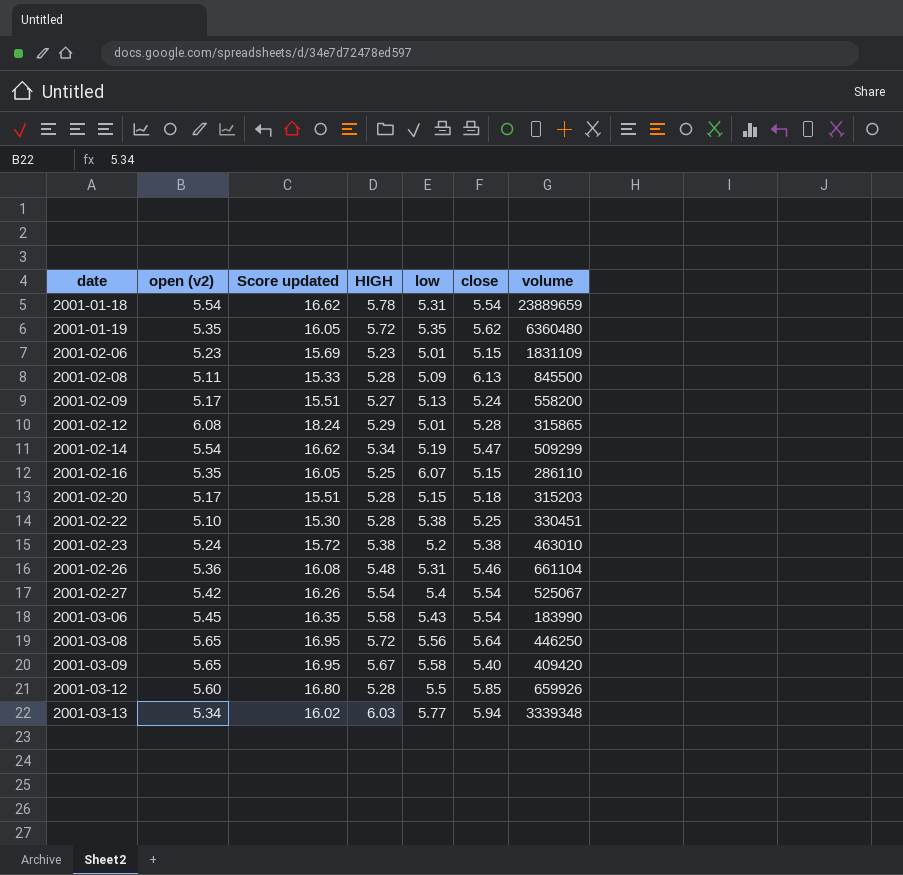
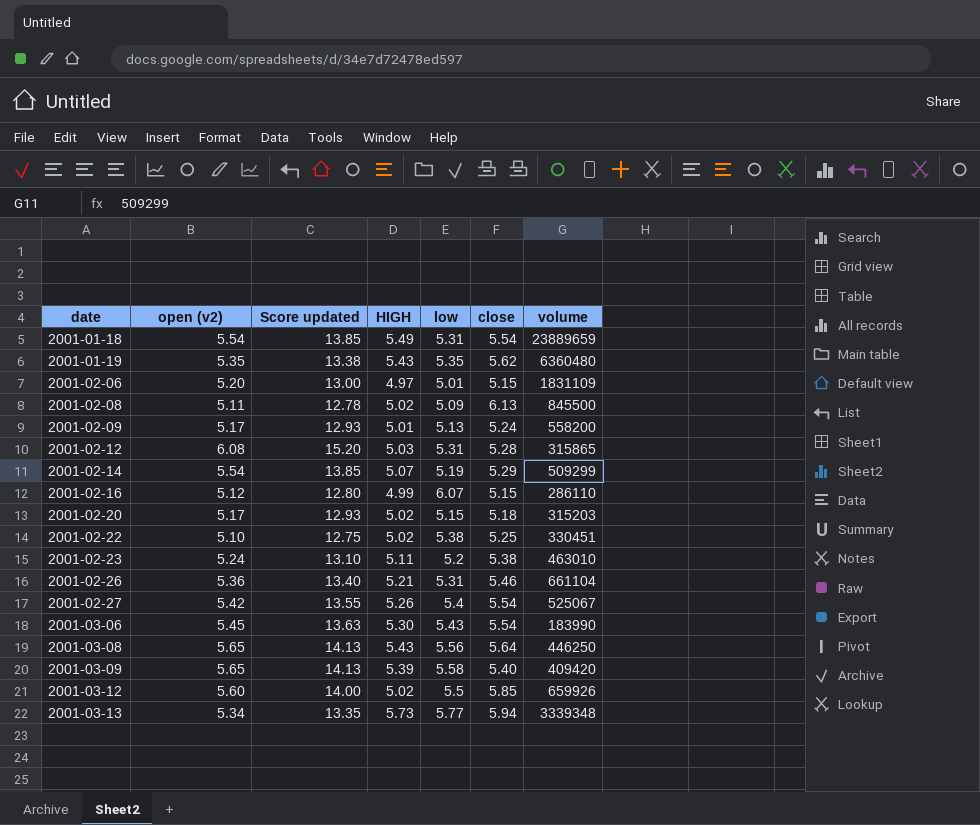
column Score updated | formula: [open (v2)] * 3 -> [open (v2)] * 2.5
2001-01-18 | HIGH: 5.78 -> 5.49
2001-01-19 | HIGH: 5.72 -> 5.43
2001-02-06 | open (v2): 5.23 -> 5.20
2001-02-06 | HIGH: 5.23 -> 4.97
2001-02-08 | HIGH: 5.28 -> 5.02
2001-02-09 | HIGH: 5.27 -> 5.01
2001-02-12 | HIGH: 5.29 -> 5.03
2001-02-12 | low: 5.01 -> 5.31
2001-02-14 | HIGH: 5.34 -> 5.07
2001-02-14 | close: 5.47 -> 5.29
2001-02-16 | open (v2): 5.35 -> 5.12
2001-02-16 | HIGH: 5.25 -> 4.99
2001-02-20 | HIGH: 5.28 -> 5.02
2001-02-22 | HIGH: 5.28 -> 5.02
2001-02-23 | HIGH: 5.38 -> 5.11
2001-02-26 | HIGH: 5.48 -> 5.21
2001-02-27 | HIGH: 5.54 -> 5.26
2001-03-06 | HIGH: 5.58 -> 5.30
2001-03-08 | HIGH: 5.72 -> 5.43
2001-03-09 | HIGH: 5.67 -> 5.39
2001-03-12 | HIGH: 5.28 -> 5.02
2001-03-13 | HIGH: 6.03 -> 5.73

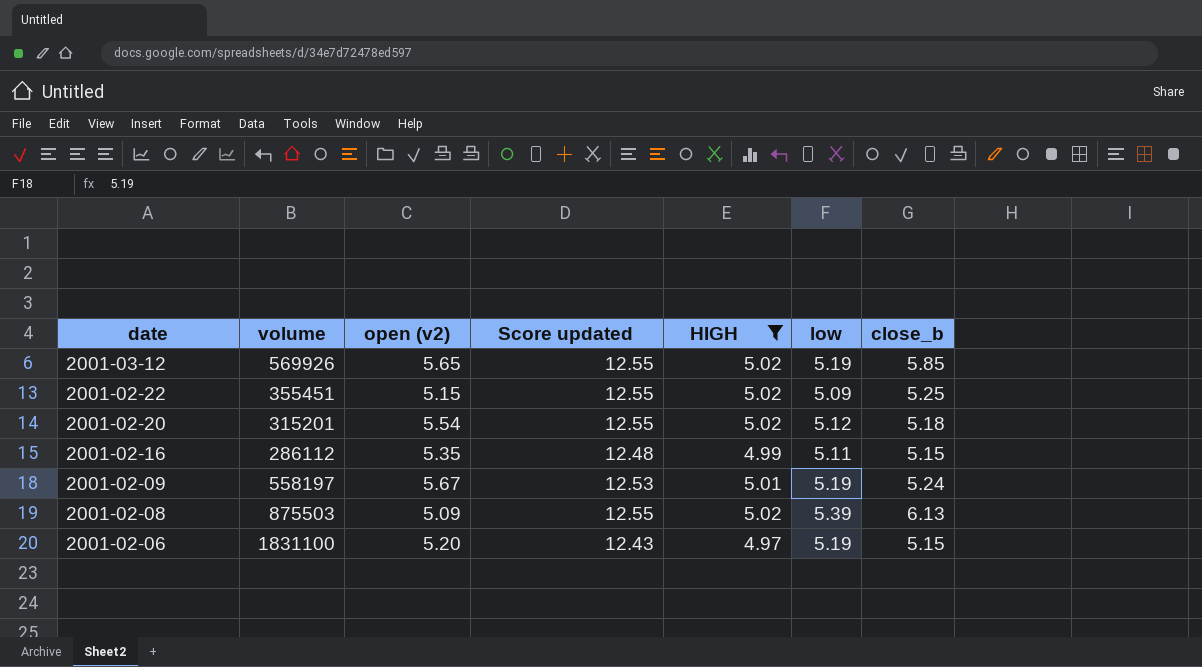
filter: none -> HIGH <= 5.02
row order: date ascending -> date descending
column volume | position: 7 -> 2
column Score updated | formula: [open (v2)] * 2.5 -> [HIGH] * 2.5
column name: close -> close_b
2001-03-12 | volume: 659926 -> 569926
2001-03-12 | open (v2): 5.60 -> 5.65
2001-03-12 | low: 5.5 -> 5.19
2001-02-22 | volume: 330451 -> 355451
2001-02-22 | open (v2): 5.10 -> 5.15
2001-02-22 | low: 5.38 -> 5.09
2001-02-20 | volume: 315203 -> 315201
2001-02-20 | open (v2): 5.17 -> 5.54
2001-02-20 | low: 5.15 -> 5.12
2001-02-16 | volume: 286110 -> 286112
2001-02-16 | open (v2): 5.12 -> 5.35
2001-02-16 | low: 6.07 -> 5.11
2001-02-09 | volume: 558200 -> 558197
2001-02-09 | open (v2): 5.17 -> 5.67
2001-02-09 | low: 5.13 -> 5.19
2001-02-08 | volume: 845500 -> 875503
2001-02-08 | open (v2): 5.11 -> 5.09
2001-02-08 | low: 5.09 -> 5.39
2001-02-06 | volume: 1831109 -> 1831100
2001-02-06 | low: 5.01 -> 5.19

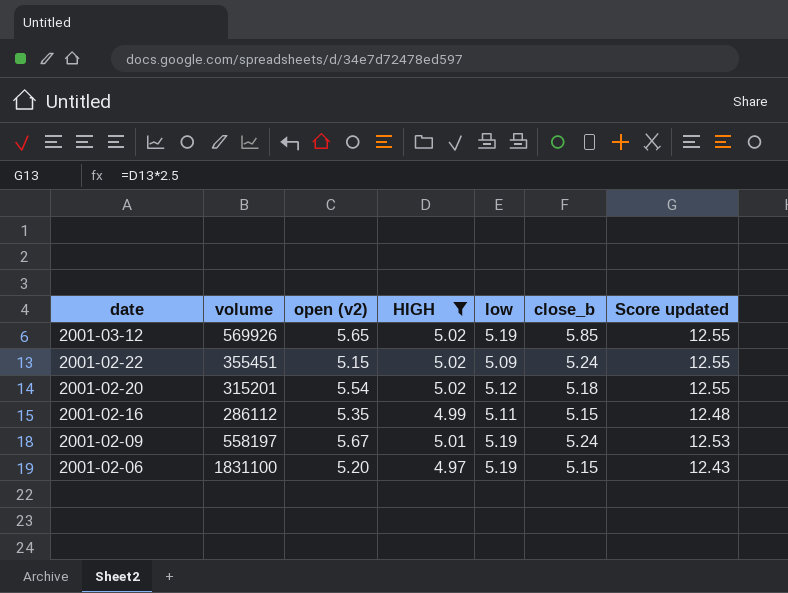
column Score updated | position: 4 -> 7
row 2001-02-08: 875503 | 5.09 | 12.55 | 5.02 | 5.39 | 6.13 -> none
2001-02-22 | close_b: 5.25 -> 5.24

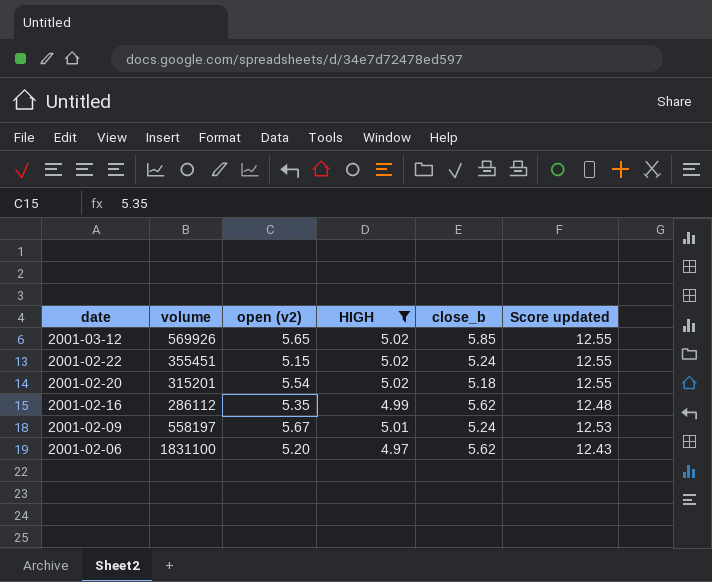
column low | position: 5 -> none
2001-02-16 | close_b: 5.15 -> 5.62
2001-02-06 | close_b: 5.15 -> 5.62

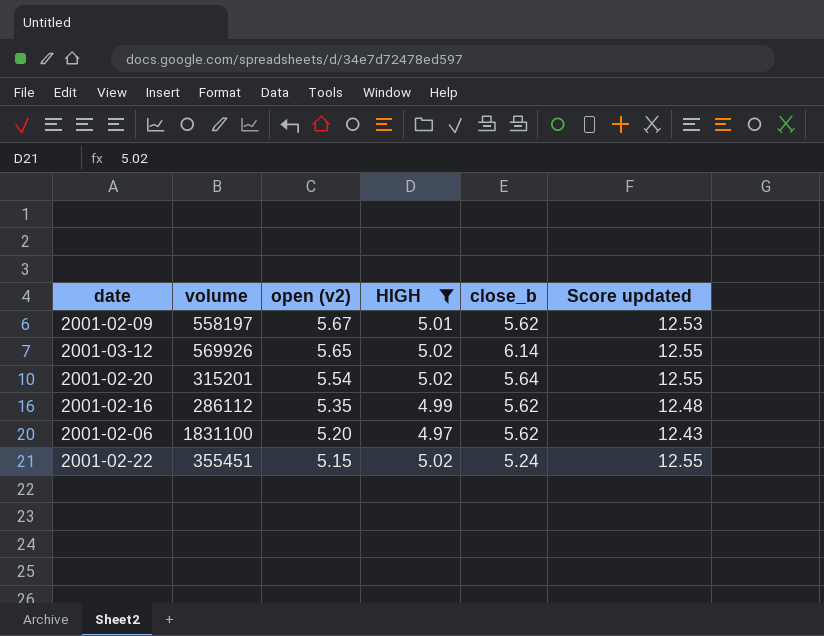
row order: date descending -> open (v2) descending
2001-02-09 | close_b: 5.24 -> 5.62
2001-03-12 | close_b: 5.85 -> 6.14
2001-02-20 | close_b: 5.18 -> 5.64

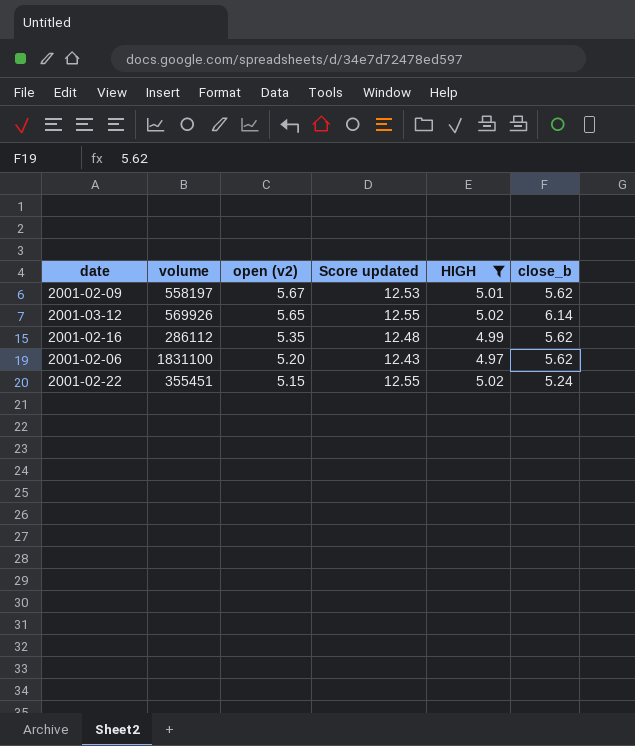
column Score updated | position: 6 -> 4
row 2001-02-20: 315201 | 5.54 | 5.02 | 5.64 | 12.55 -> none

